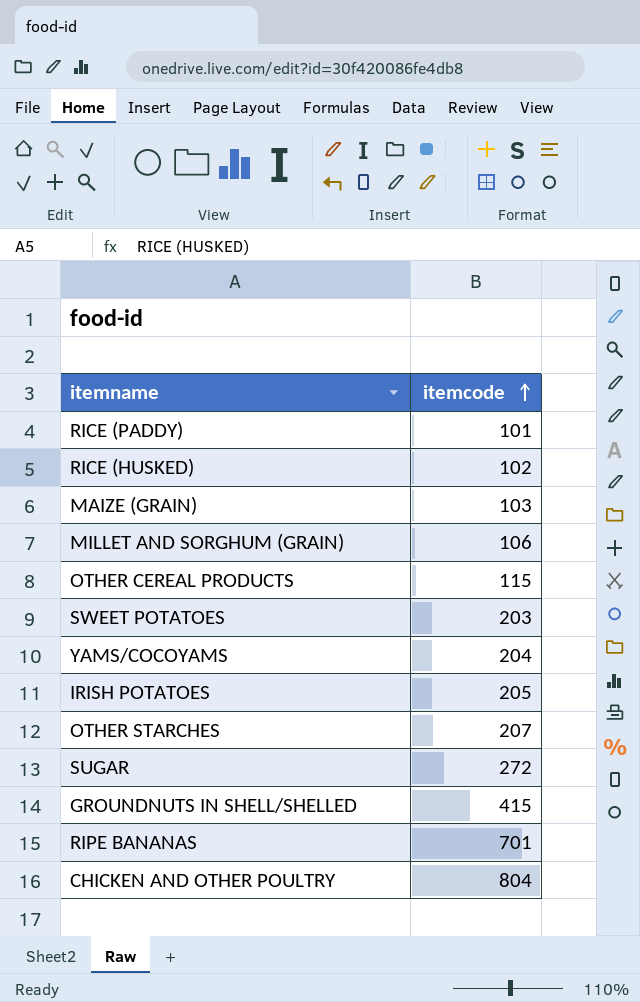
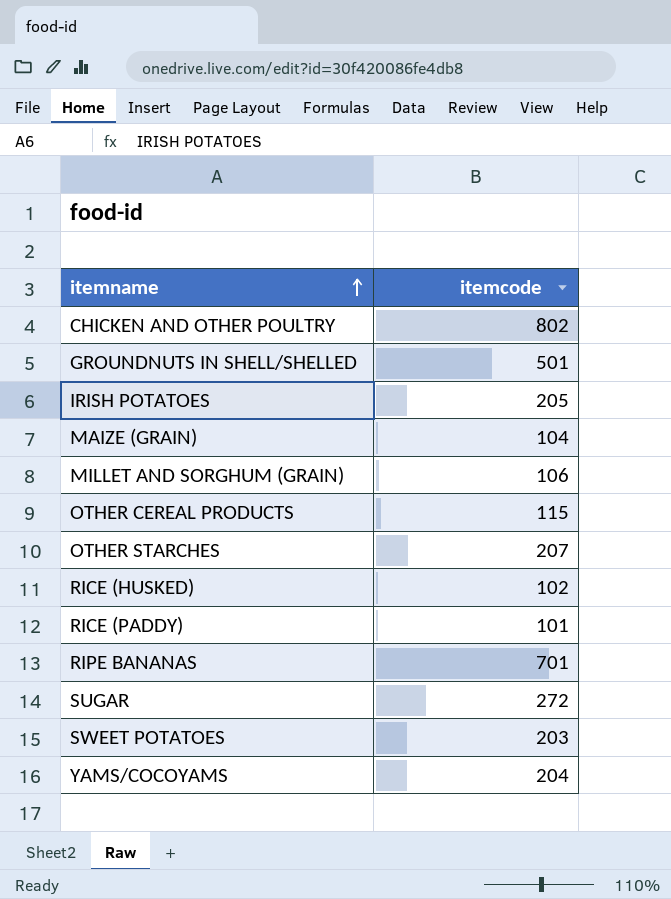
row order: itemcode ascending -> itemname ascending
CHICKEN AND OTHER POULTRY | itemcode: 804 -> 802
GROUNDNUTS IN SHELL/SHELLED | itemcode: 415 -> 501
MAIZE (GRAIN) | itemcode: 103 -> 104

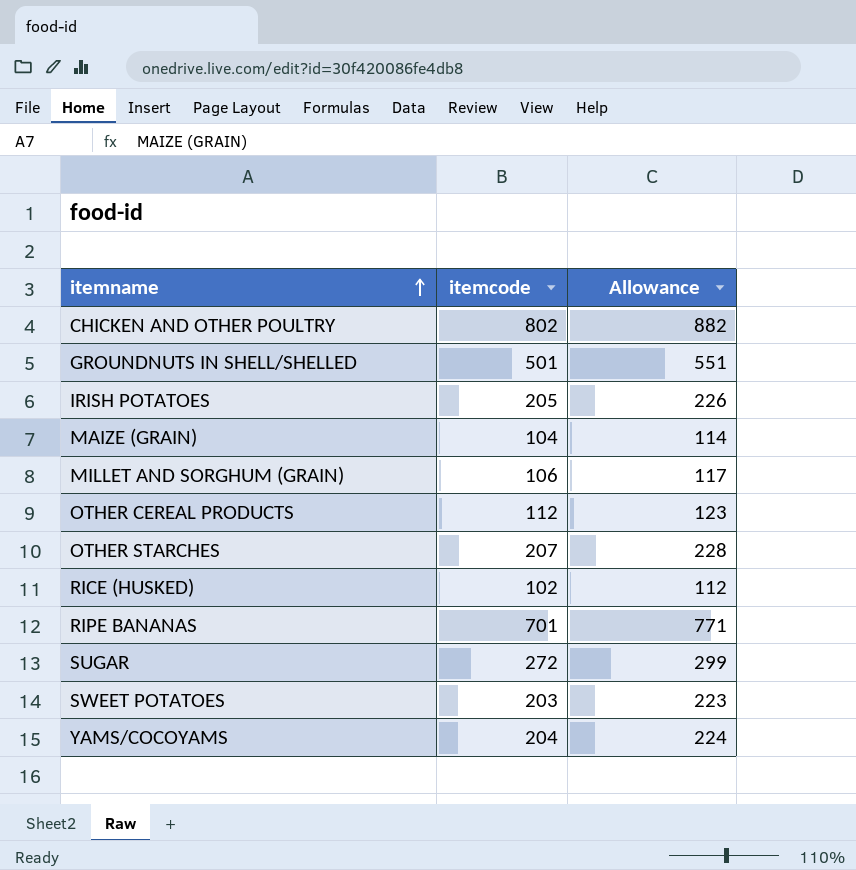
column Allowance | formula: none -> [itemcode] * 1.1
row RICE (PADDY): 101 -> none
OTHER CEREAL PRODUCTS | itemcode: 115 -> 112

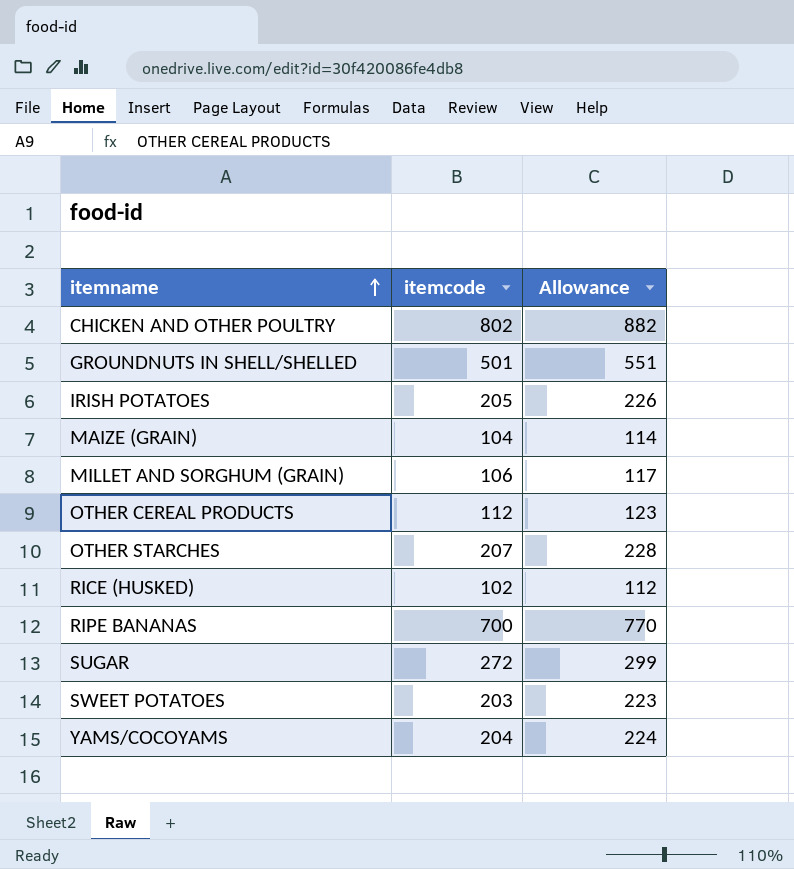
RIPE BANANAS | itemcode: 701 -> 700
RIPE BANANAS | Allowance: 771 -> 770

